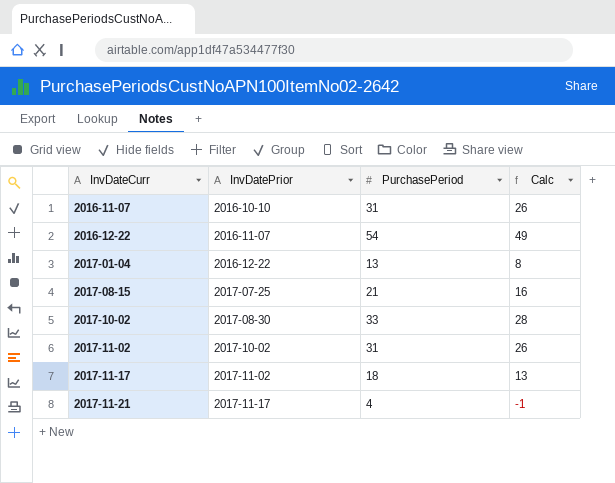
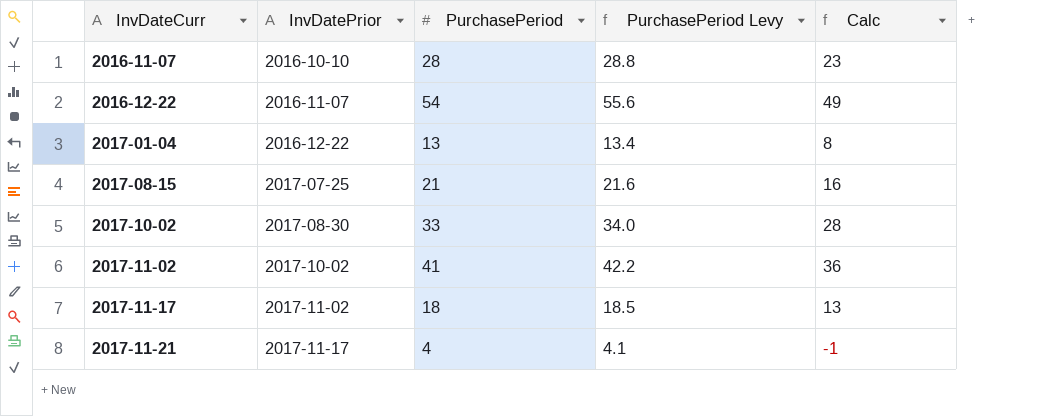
column PurchasePeriod Levy | formula: none -> [PurchasePeriod] * 1.03
2016-11-07 | PurchasePeriod: 31 -> 28
2016-11-07 | Calc: 26 -> 23
2017-11-02 | PurchasePeriod: 31 -> 41
2017-11-02 | Calc: 26 -> 36

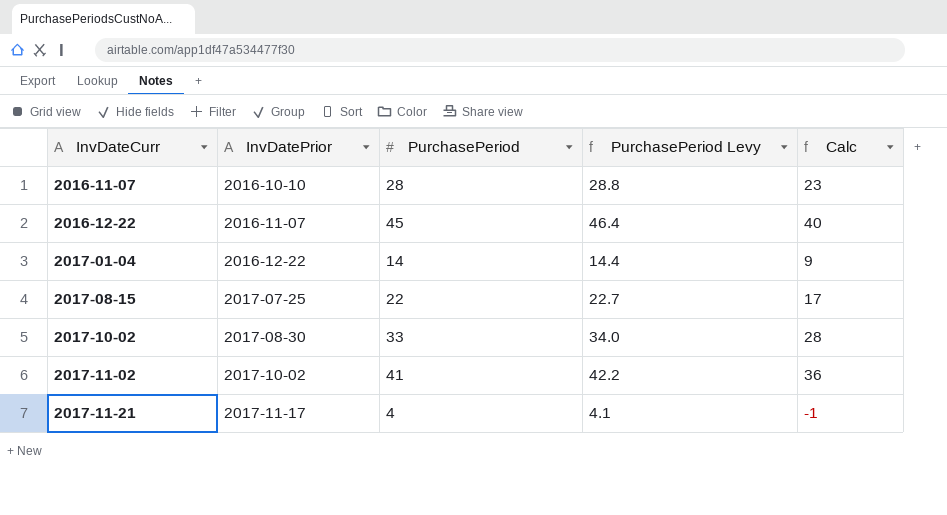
row 2017-11-17: 2017-11-02 | 18 | 18.5 | 13 -> none
2016-12-22 | PurchasePeriod: 54 -> 45
2016-12-22 | PurchasePeriod Levy: 55.6 -> 46.4
2016-12-22 | Calc: 49 -> 40
2017-01-04 | PurchasePeriod: 13 -> 14
2017-01-04 | PurchasePeriod Levy: 13.4 -> 14.4
2017-01-04 | Calc: 8 -> 9
2017-08-15 | PurchasePeriod: 21 -> 22
2017-08-15 | PurchasePeriod Levy: 21.6 -> 22.7
2017-08-15 | Calc: 16 -> 17

